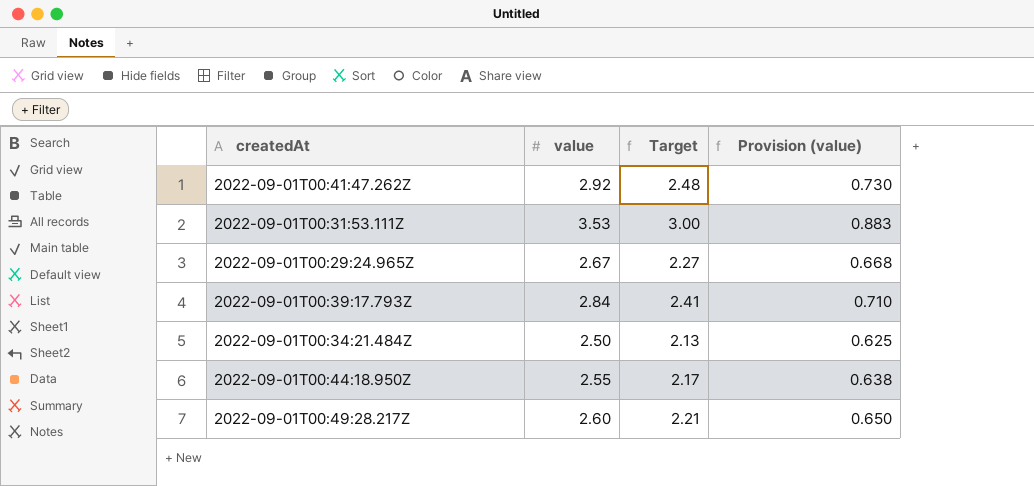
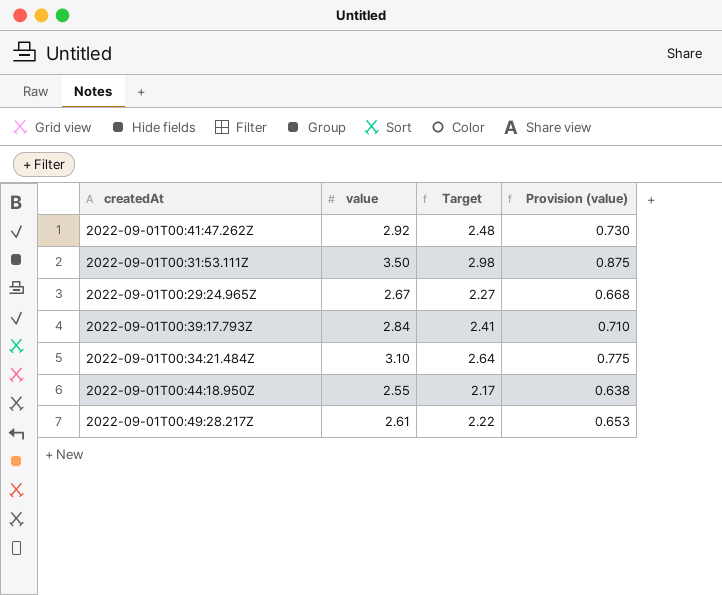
2022-09-01T00:31:53.111Z | value: 3.53 -> 3.50
2022-09-01T00:31:53.111Z | Target: 3.00 -> 2.98
2022-09-01T00:31:53.111Z | Provision (value): 0.883 -> 0.875
2022-09-01T00:34:21.484Z | value: 2.50 -> 3.10
2022-09-01T00:34:21.484Z | Target: 2.13 -> 2.64
2022-09-01T00:34:21.484Z | Provision (value): 0.625 -> 0.775
2022-09-01T00:49:28.217Z | value: 2.60 -> 2.61
2022-09-01T00:49:28.217Z | Target: 2.21 -> 2.22
2022-09-01T00:49:28.217Z | Provision (value): 0.650 -> 0.653

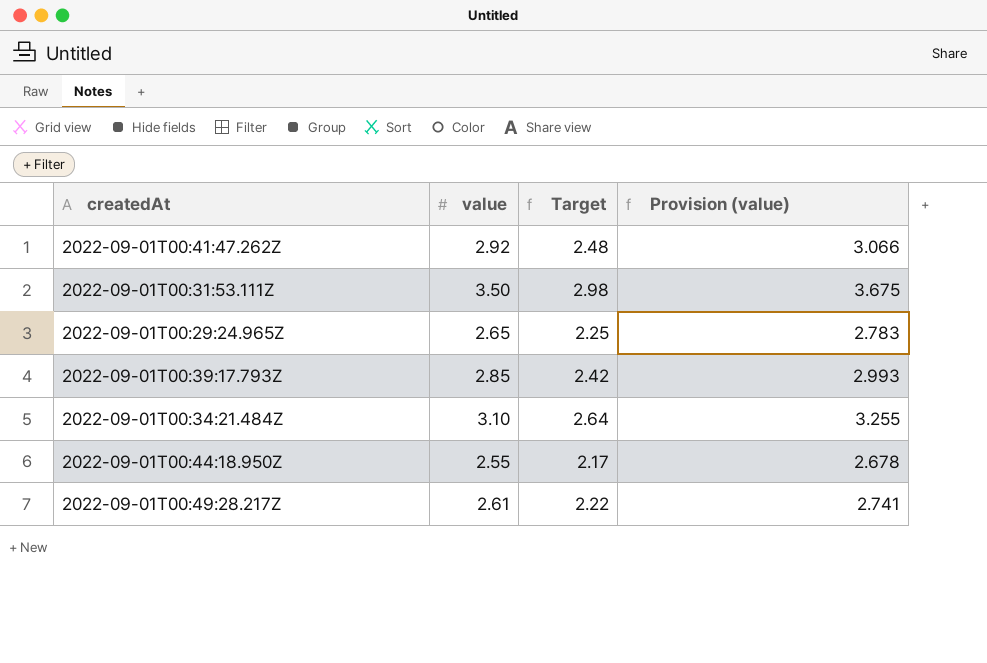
column Provision (value) | formula: [value] * 0.25 -> [value] * 1.05
2022-09-01T00:29:24.965Z | value: 2.67 -> 2.65
2022-09-01T00:29:24.965Z | Target: 2.27 -> 2.25
2022-09-01T00:39:17.793Z | value: 2.84 -> 2.85
2022-09-01T00:39:17.793Z | Target: 2.41 -> 2.42

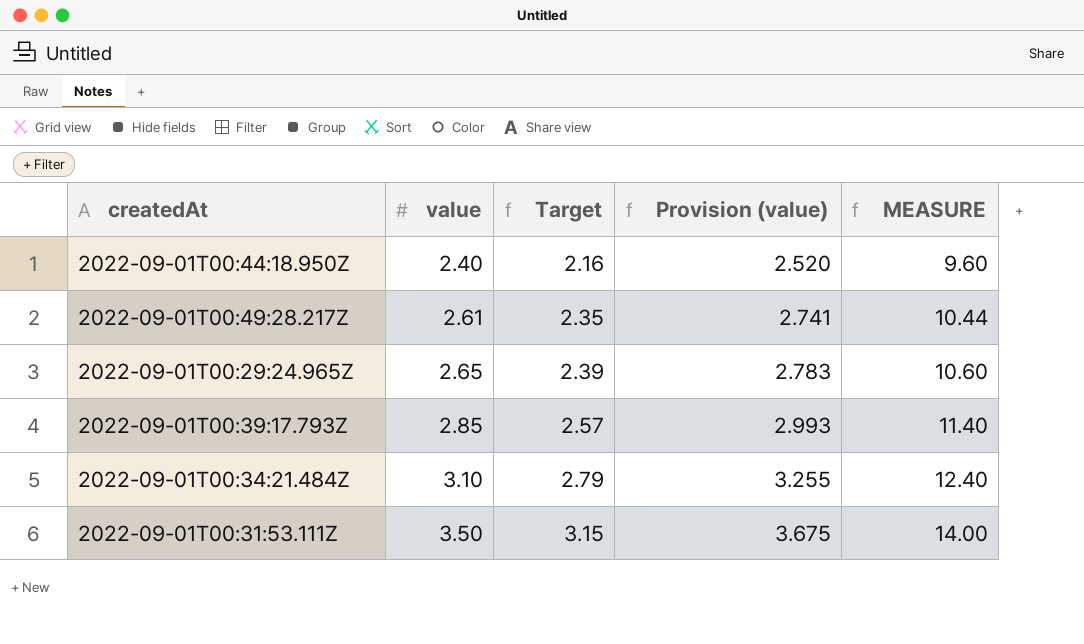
row order: none -> value ascending
column Target | formula: [value] * 0.85 -> [value] * 0.9
column MEASURE | formula: none -> [value] * 4
row 2022-09-01T00:41:47.262Z: 2.92 | 2.48 | 3.066 -> none
2022-09-01T00:44:18.950Z | value: 2.55 -> 2.40
2022-09-01T00:44:18.950Z | Provision (value): 2.678 -> 2.520

